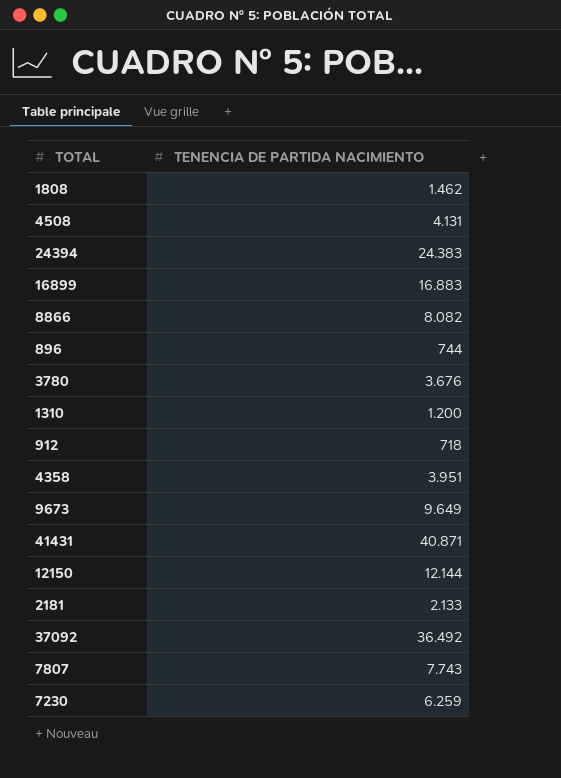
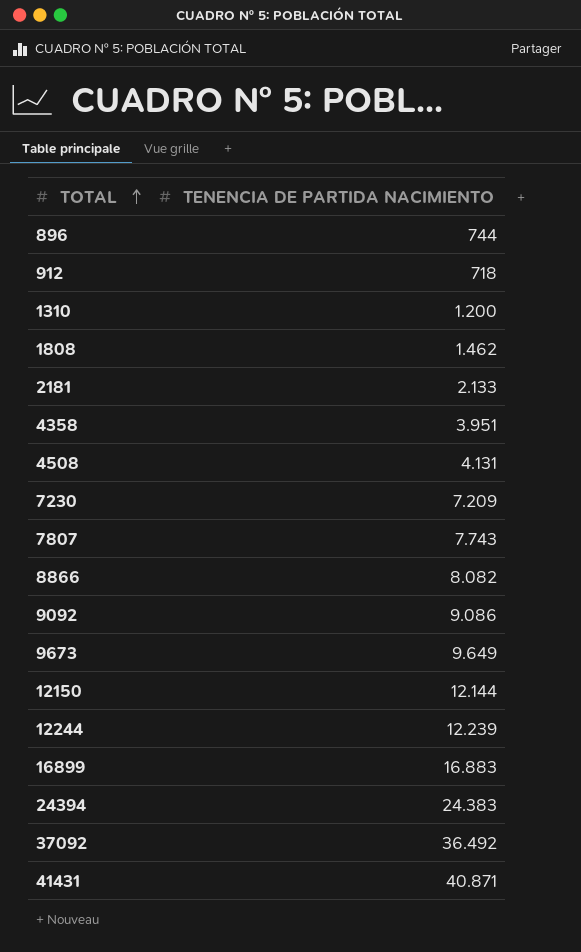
row order: none -> TOTAL ascending
row 3780: 3.676 -> none
7230 | TENENCIA DE PARTIDA NACIMIENTO: 6.259 -> 7.209
row 9092: none -> 9.086
row 12244: none -> 12.239

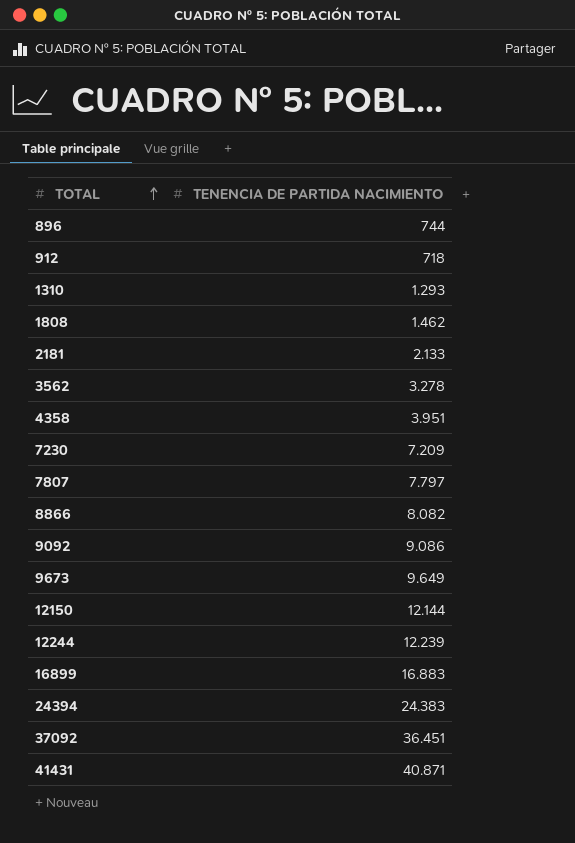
row 4508: 4.131 -> none
1310 | TENENCIA DE PARTIDA NACIMIENTO: 1.200 -> 1.293
row 3562: none -> 3.278
7807 | TENENCIA DE PARTIDA NACIMIENTO: 7.743 -> 7.797
37092 | TENENCIA DE PARTIDA NACIMIENTO: 36.492 -> 36.451

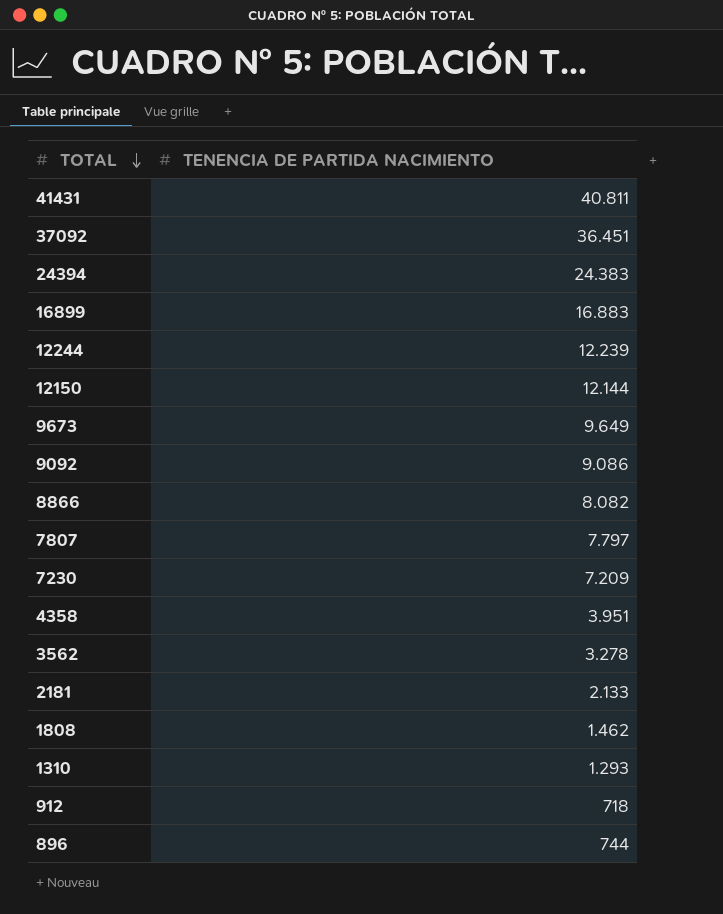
row order: TOTAL ascending -> TOTAL descending
41431 | TENENCIA DE PARTIDA NACIMIENTO: 40.871 -> 40.811

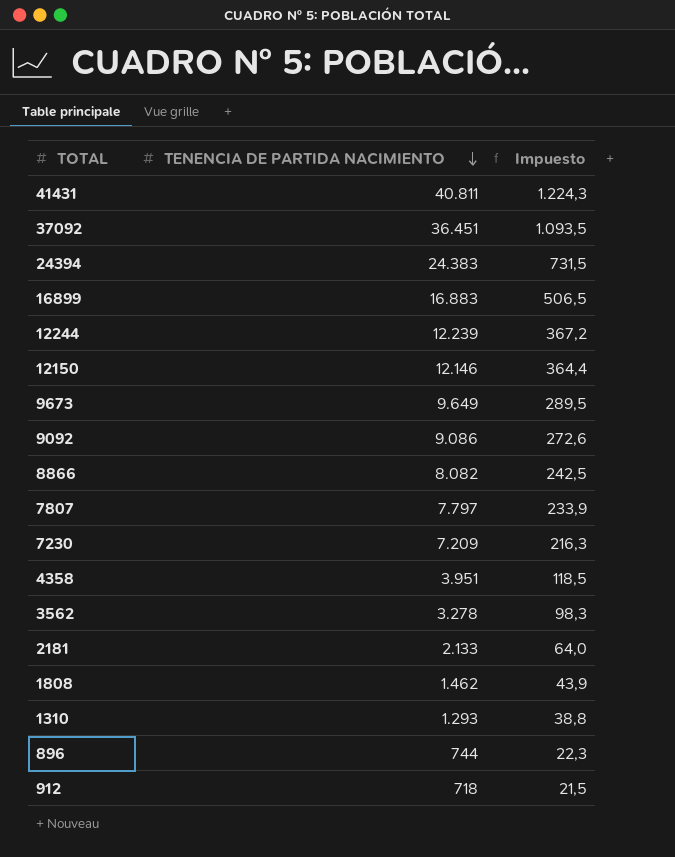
row order: TOTAL descending -> TENENCIA DE PARTIDA NACIMIENTO descending
column Impuesto | formula: none -> [TENENCIA DE PARTIDA NACIMIENTO] * 0,03
12150 | TENENCIA DE PARTIDA NACIMIENTO: 12.144 -> 12.146

